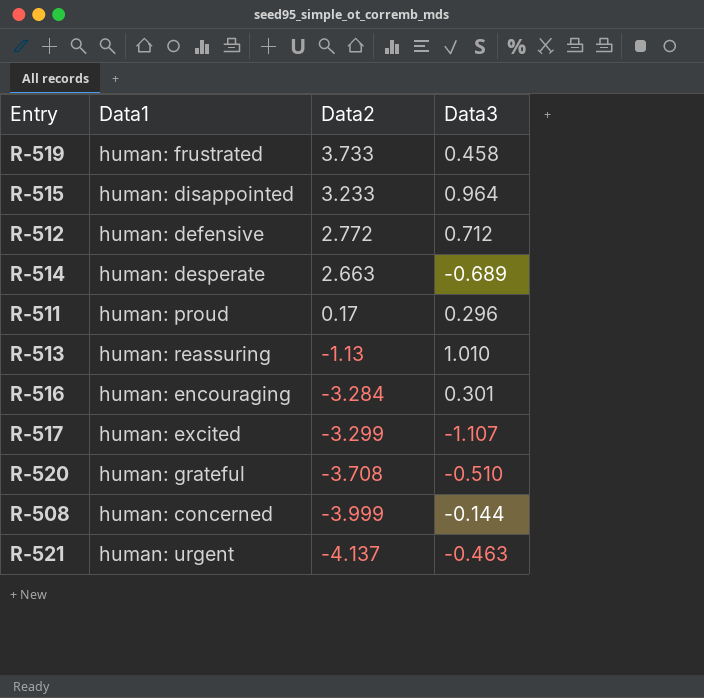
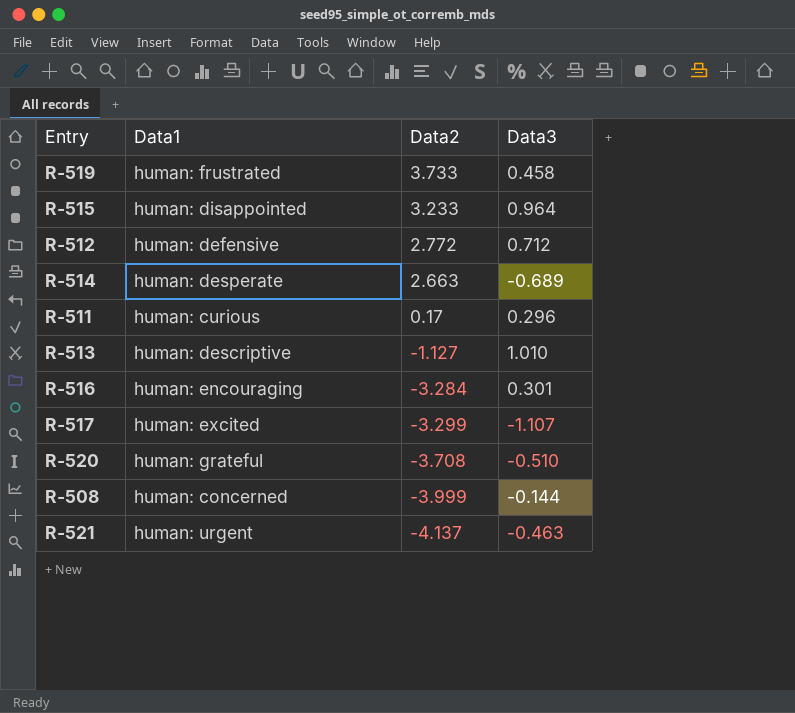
R-511 | Data1: human: proud -> human: curious
R-513 | Data1: human: reassuring -> human: descriptive
R-513 | Data2: -1.13 -> -1.127

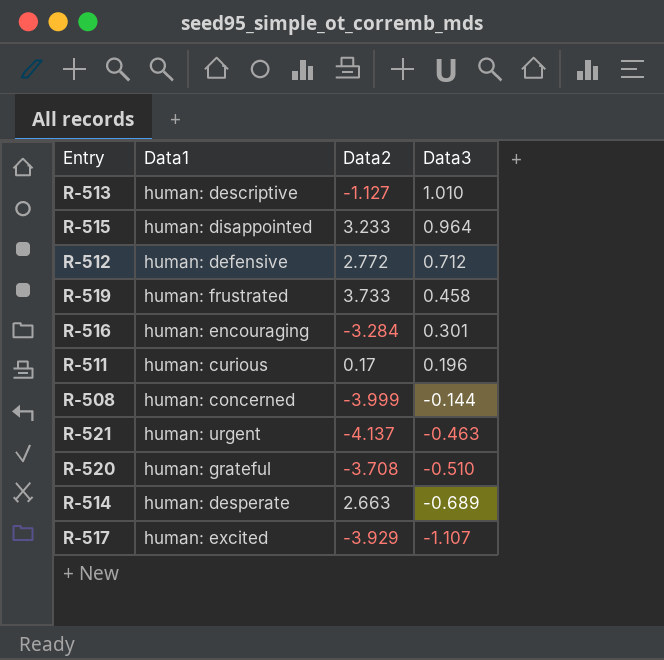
row order: Data2 descending -> Data3 descending
R-511 | Data3: 0.296 -> 0.196
R-517 | Data2: -3.299 -> -3.929

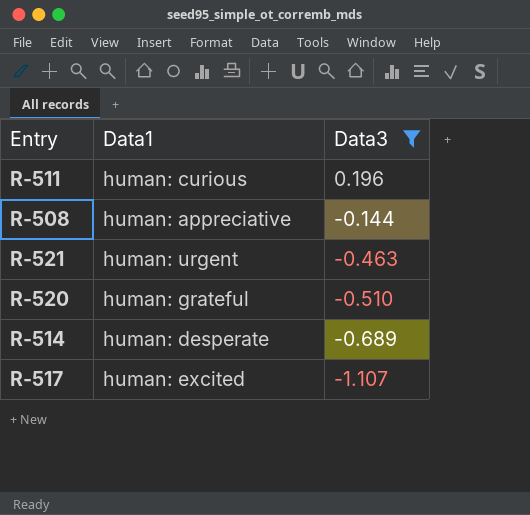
filter: none -> Data3 <= 0.196
column Data2 | position: 3 -> none
R-508 | Data1: human: concerned -> human: appreciative

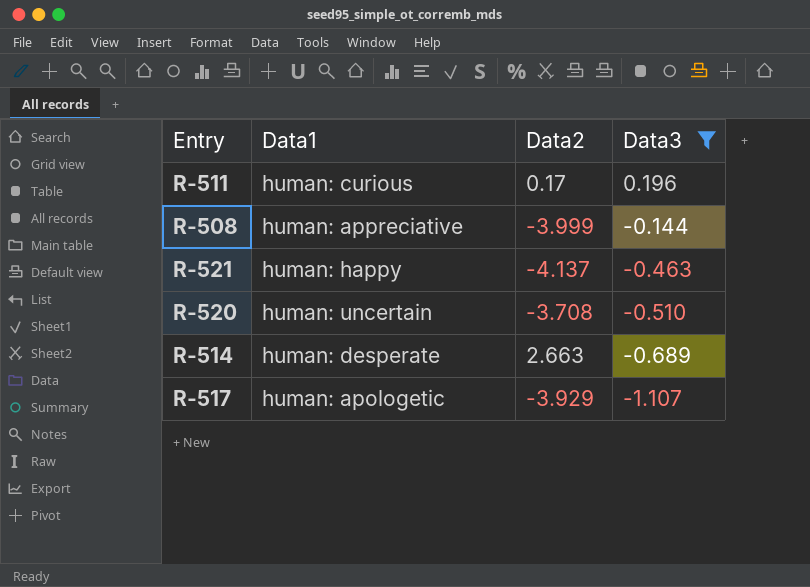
column Data2 | position: none -> 3
R-521 | Data1: human: urgent -> human: happy
R-520 | Data1: human: grateful -> human: uncertain
R-517 | Data1: human: excited -> human: apologetic

